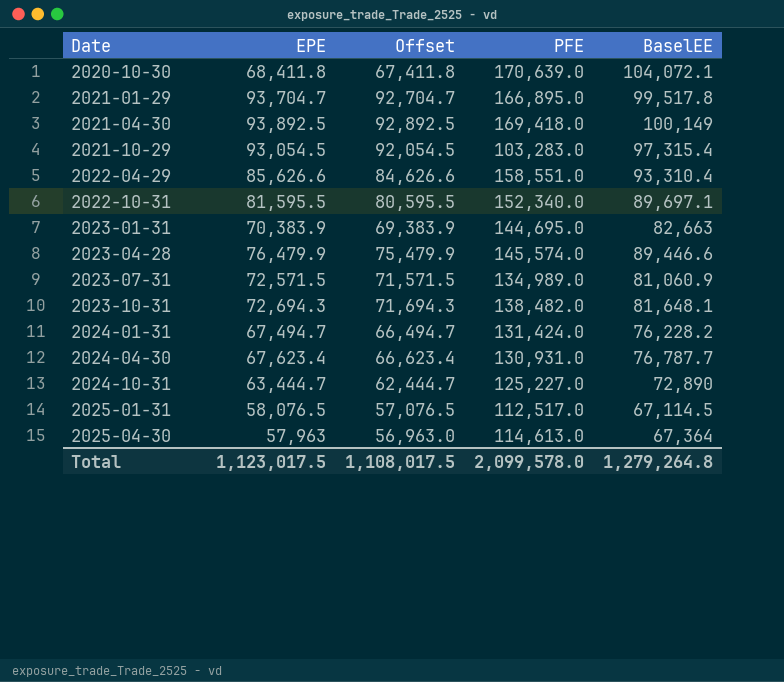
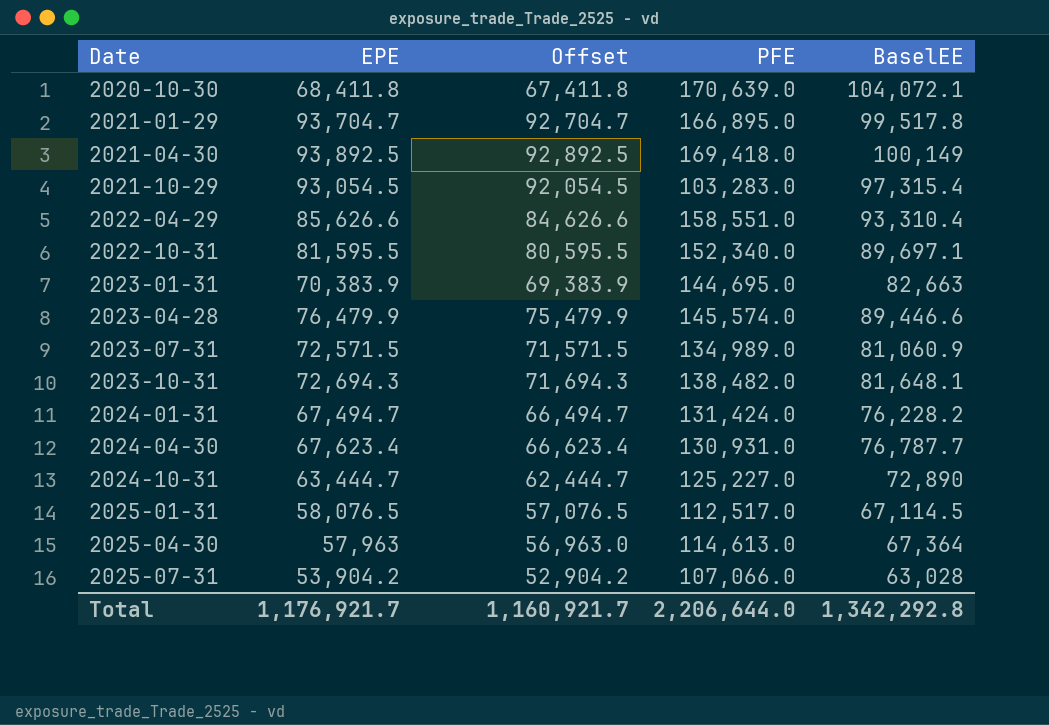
row 2025-07-31: none -> 53,904.2 | 52,904.2 | 107,066.0 | 63,028
Total | EPE: 1,123,017.5 -> 1,176,921.7
Total | Offset: 1,108,017.5 -> 1,160,921.7
Total | PFE: 2,099,578.0 -> 2,206,644.0
Total | BaselEE: 1,279,264.8 -> 1,342,292.8

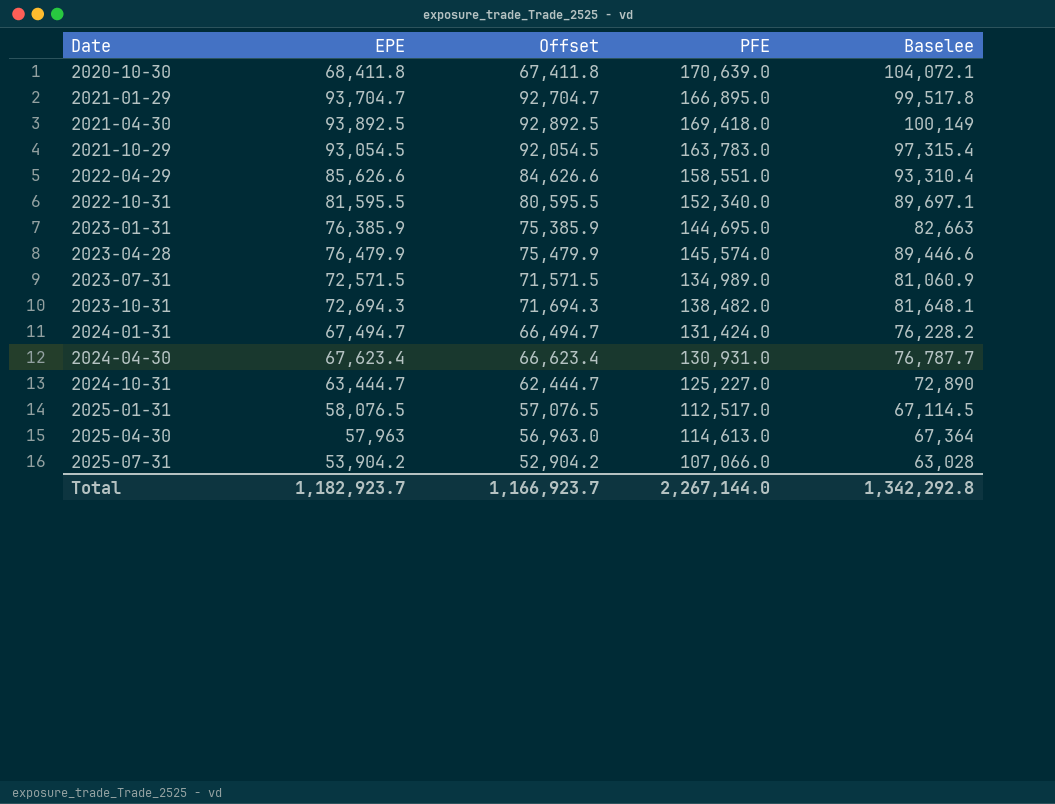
column name: BaselEE -> Baselee
2021-10-29 | PFE: 103,283.0 -> 163,783.0
2023-01-31 | EPE: 70,383.9 -> 76,385.9
2023-01-31 | Offset: 69,383.9 -> 75,385.9
Total | EPE: 1,176,921.7 -> 1,182,923.7
Total | Offset: 1,160,921.7 -> 1,166,923.7
Total | PFE: 2,206,644.0 -> 2,267,144.0

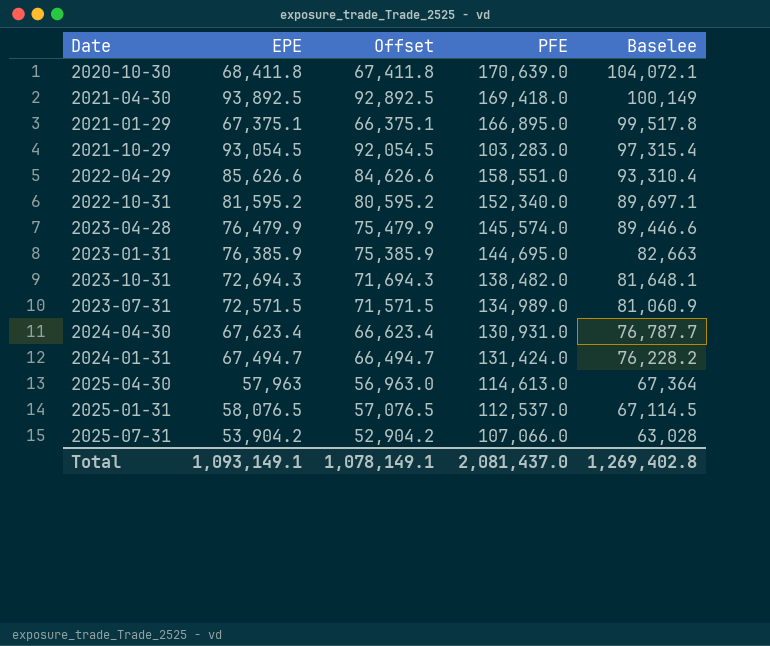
row order: Date ascending -> Baselee descending
row 2024-10-31: 63,444.7 | 62,444.7 | 125,227.0 | 72,890 -> none
2021-01-29 | EPE: 93,704.7 -> 67,375.1
2021-01-29 | Offset: 92,704.7 -> 66,375.1
2021-10-29 | PFE: 163,783.0 -> 103,283.0
2022-10-31 | EPE: 81,595.5 -> 81,595.2
2022-10-31 | Offset: 80,595.5 -> 80,595.2
2025-01-31 | PFE: 112,517.0 -> 112,537.0
Total | EPE: 1,182,923.7 -> 1,093,149.1
Total | Offset: 1,166,923.7 -> 1,078,149.1
Total | PFE: 2,267,144.0 -> 2,081,437.0
Total | Baselee: 1,342,292.8 -> 1,269,402.8

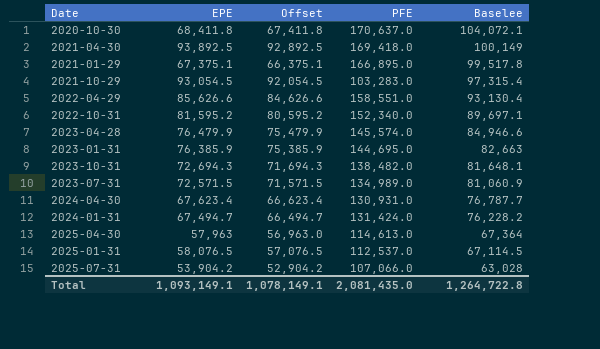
2020-10-30 | PFE: 170,639.0 -> 170,637.0
2022-04-29 | Baselee: 93,310.4 -> 93,130.4
2023-04-28 | Baselee: 89,446.6 -> 84,946.6
Total | PFE: 2,081,437.0 -> 2,081,435.0
Total | Baselee: 1,269,402.8 -> 1,264,722.8

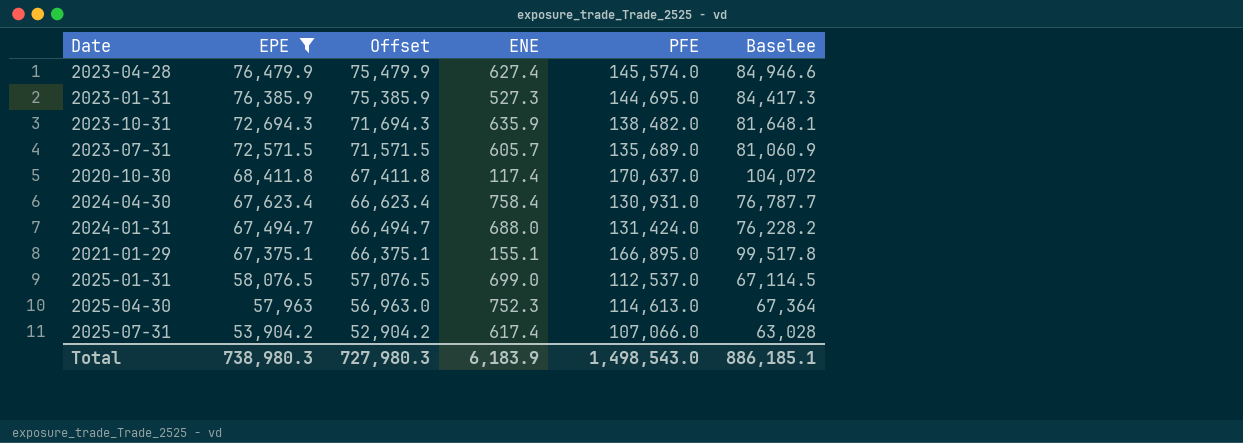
filter: none -> EPE <= 76,479.9
row order: Baselee descending -> EPE descending
column ENE | position: none -> 4
2023-01-31 | Baselee: 82,663 -> 84,417.3
2023-07-31 | PFE: 134,989.0 -> 135,689.0
2020-10-30 | Baselee: 104,072.1 -> 104,072
Total | EPE: 1,093,149.1 -> 738,980.3
Total | Offset: 1,078,149.1 -> 727,980.3
Total | PFE: 2,081,435.0 -> 1,498,543.0
Total | Baselee: 1,264,722.8 -> 886,185.1

